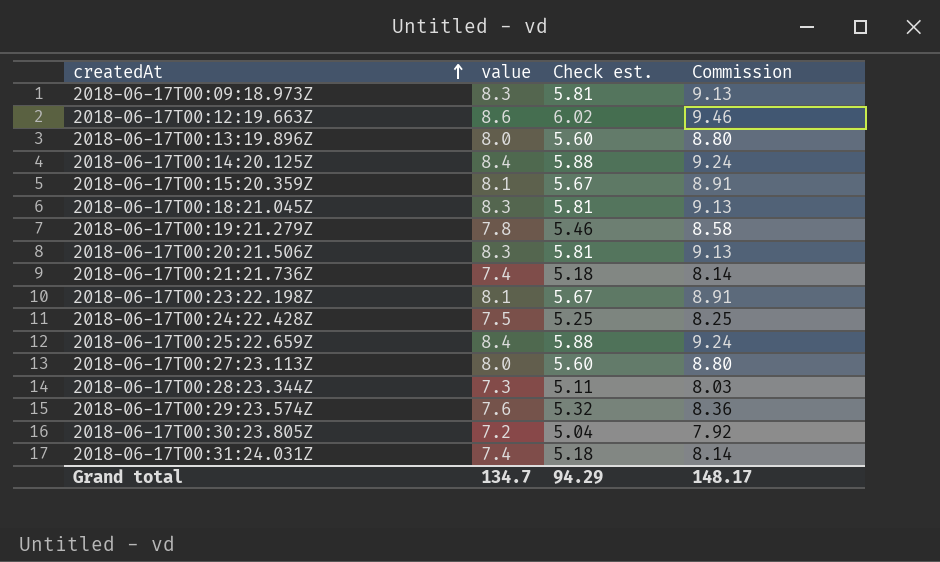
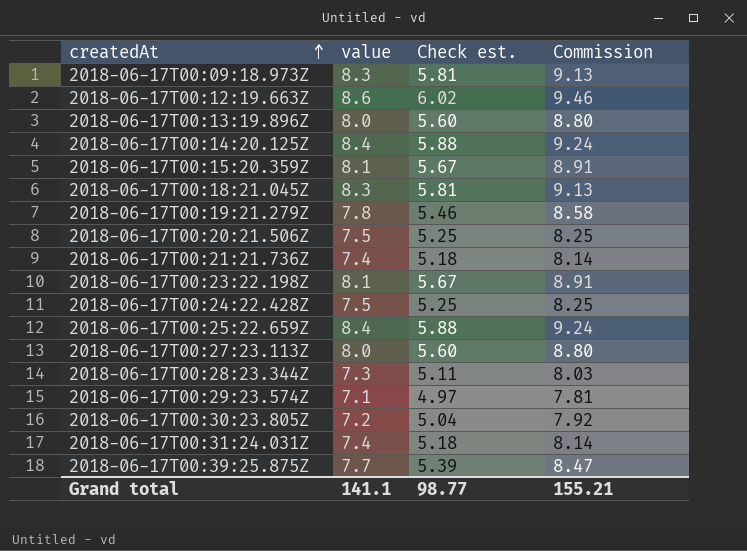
2018-06-17T00:20:21.506Z | value: 8.3 -> 7.5
2018-06-17T00:20:21.506Z | Check est.: 5.81 -> 5.25
2018-06-17T00:20:21.506Z | Commission: 9.13 -> 8.25
2018-06-17T00:29:23.574Z | value: 7.6 -> 7.1
2018-06-17T00:29:23.574Z | Check est.: 5.32 -> 4.97
2018-06-17T00:29:23.574Z | Commission: 8.36 -> 7.81
row 2018-06-17T00:39:25.875Z: none -> 7.7 | 5.39 | 8.47
Grand total | value: 134.7 -> 141.1
Grand total | Check est.: 94.29 -> 98.77
Grand total | Commission: 148.17 -> 155.21

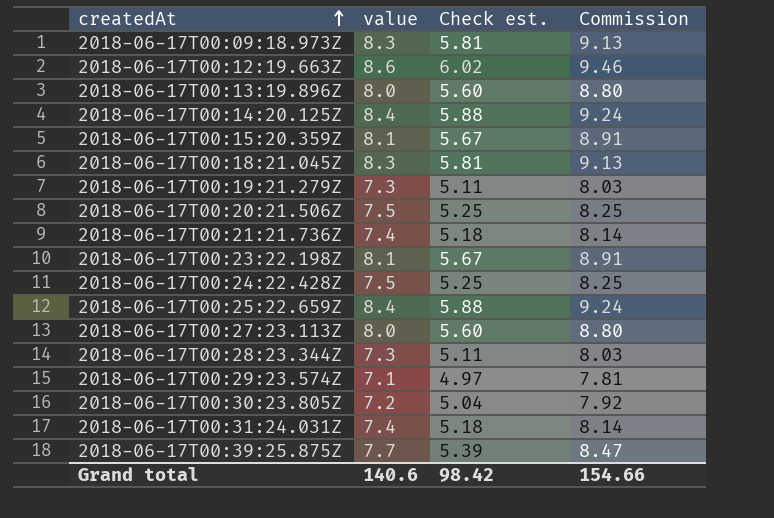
2018-06-17T00:19:21.279Z | value: 7.8 -> 7.3
2018-06-17T00:19:21.279Z | Check est.: 5.46 -> 5.11
2018-06-17T00:19:21.279Z | Commission: 8.58 -> 8.03
Grand total | value: 141.1 -> 140.6
Grand total | Check est.: 98.77 -> 98.42
Grand total | Commission: 155.21 -> 154.66

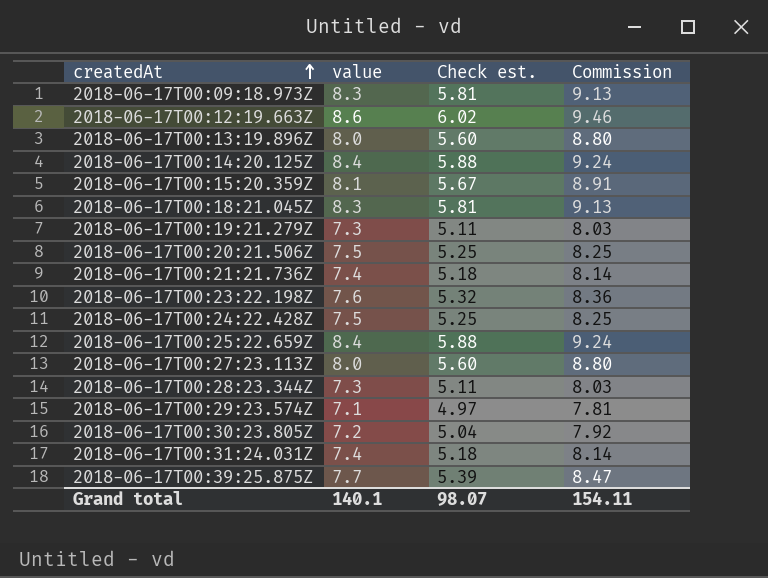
2018-06-17T00:23:22.198Z | value: 8.1 -> 7.6
2018-06-17T00:23:22.198Z | Check est.: 5.67 -> 5.32
2018-06-17T00:23:22.198Z | Commission: 8.91 -> 8.36
Grand total | value: 140.6 -> 140.1
Grand total | Check est.: 98.42 -> 98.07
Grand total | Commission: 154.66 -> 154.11

